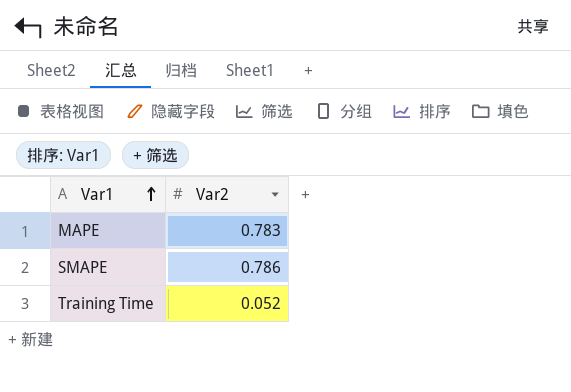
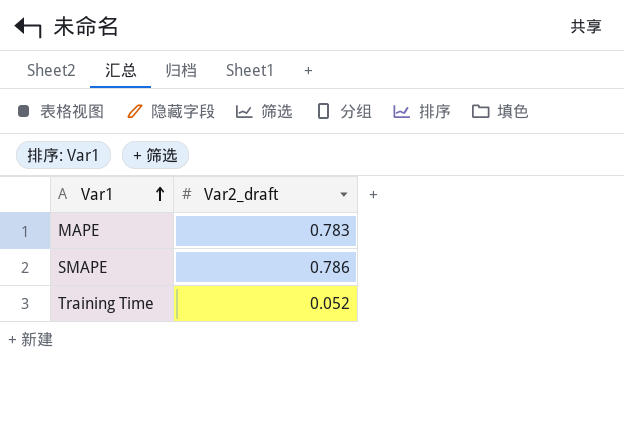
column name: Var2 -> Var2_draft

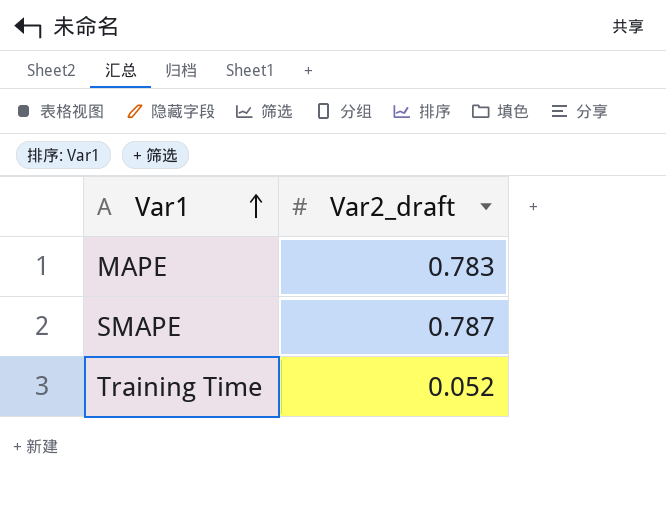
SMAPE | Var2_draft: 0.786 -> 0.787

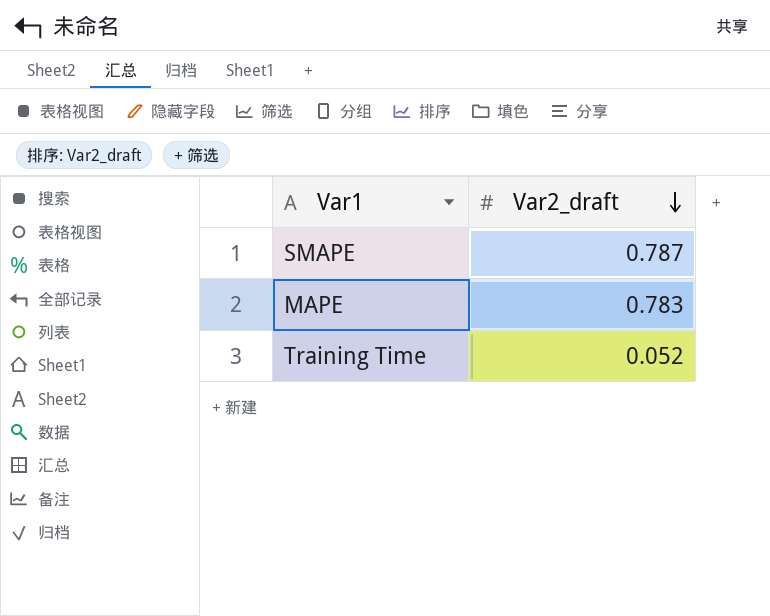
row order: Var1 ascending -> Var2_draft descending

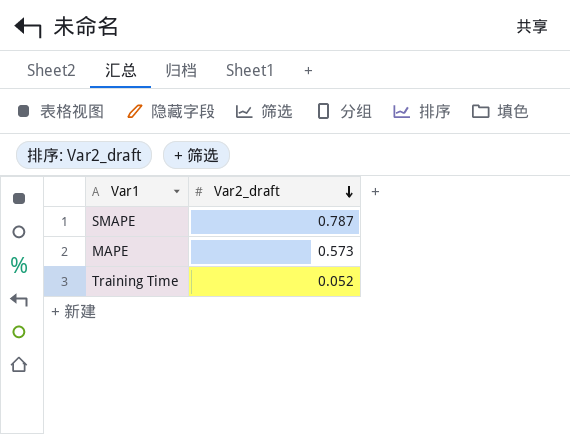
MAPE | Var2_draft: 0.783 -> 0.573

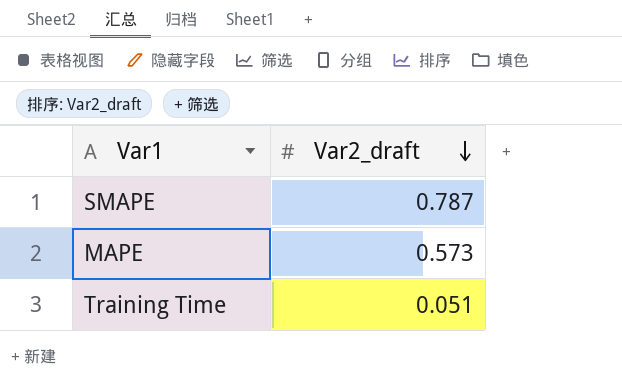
Training Time | Var2_draft: 0.052 -> 0.051

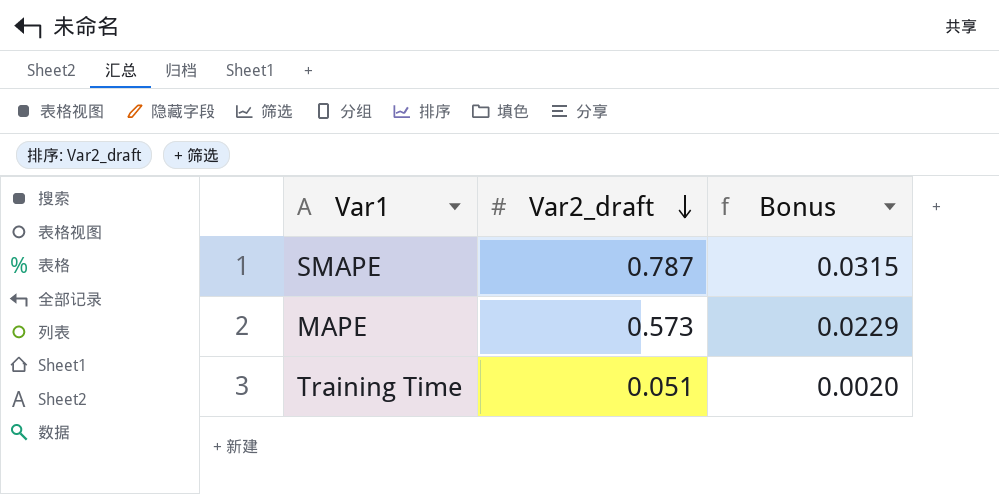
column Bonus | formula: none -> [Var2_draft] * 0.04

